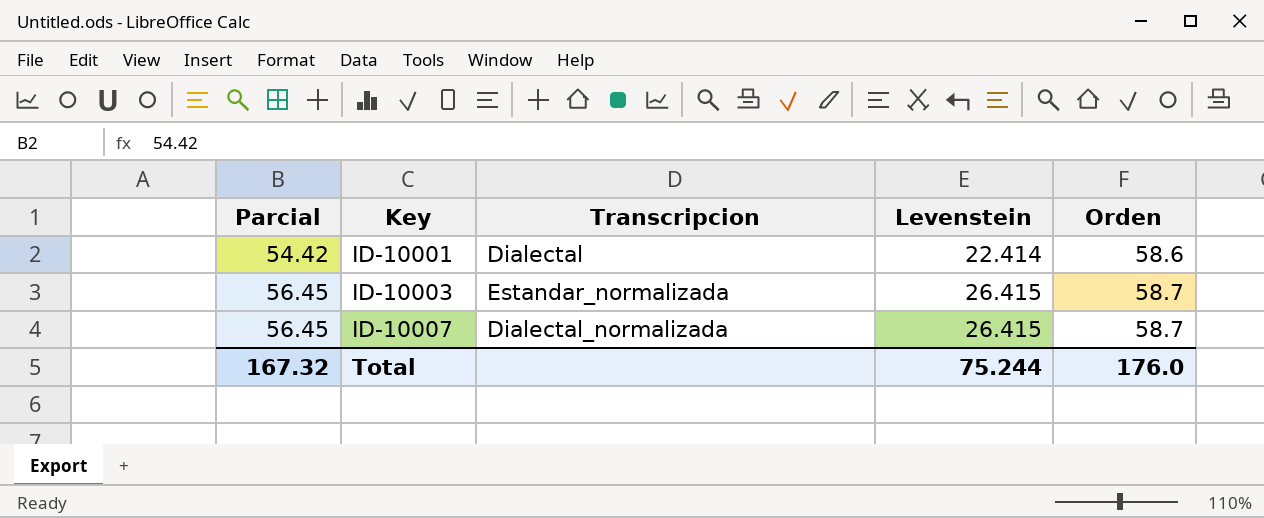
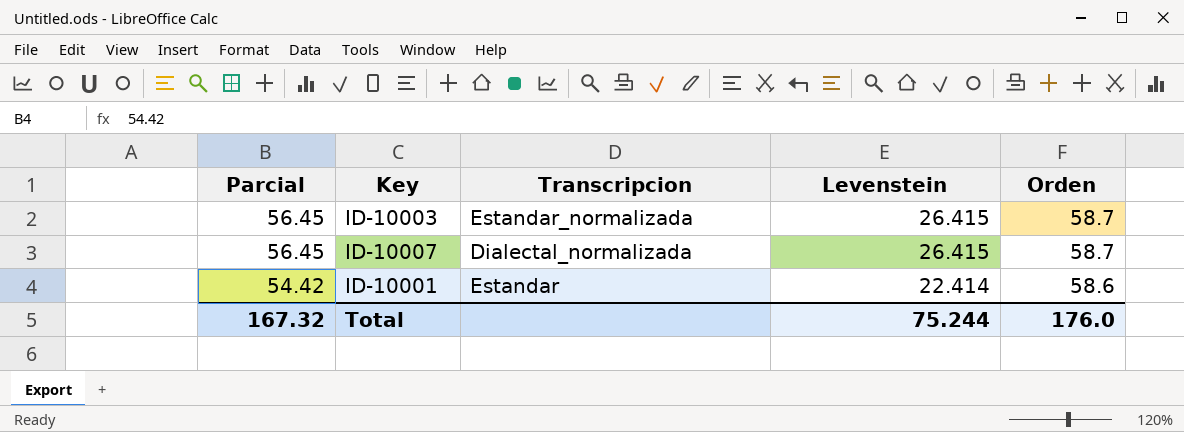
row order: Parcial ascending -> Parcial descending
ID-10001 | Transcripcion: Dialectal -> Estandar

